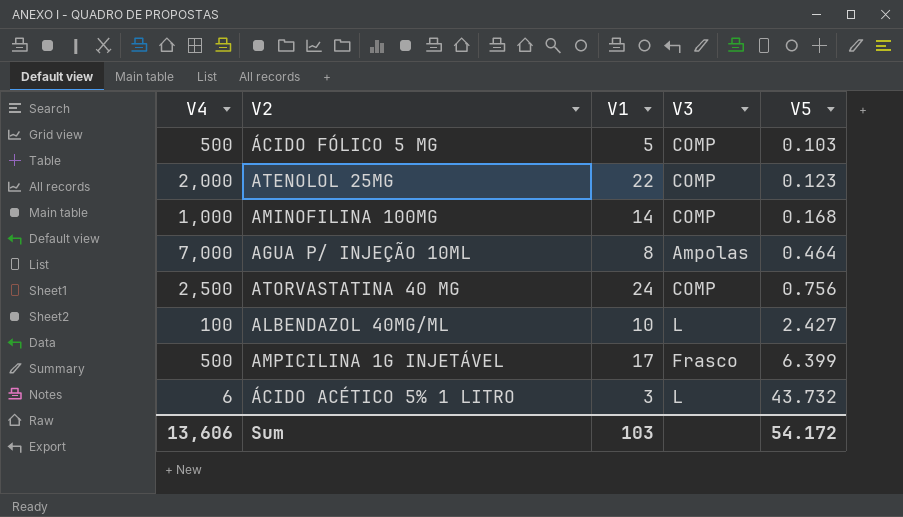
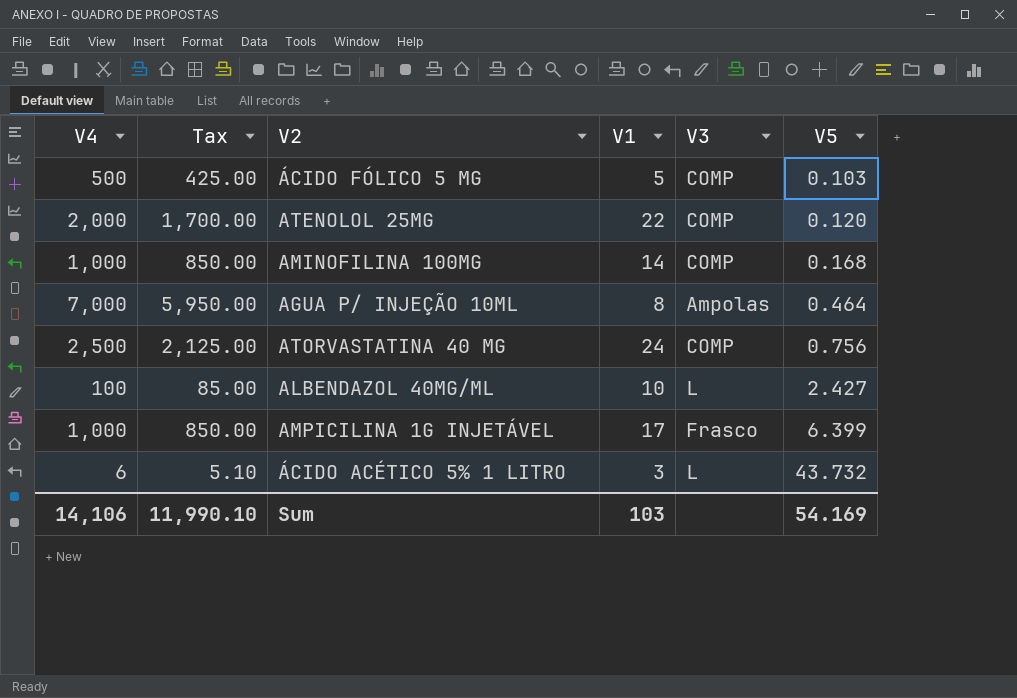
column Tax | formula: none -> [V4] * 0.85
ATENOLOL 25MG | V5: 0.123 -> 0.120
AMPICILINA 1G INJETÁVEL | V4: 500 -> 1,000
Sum | V4: 13,606 -> 14,106
Sum | V5: 54.172 -> 54.169

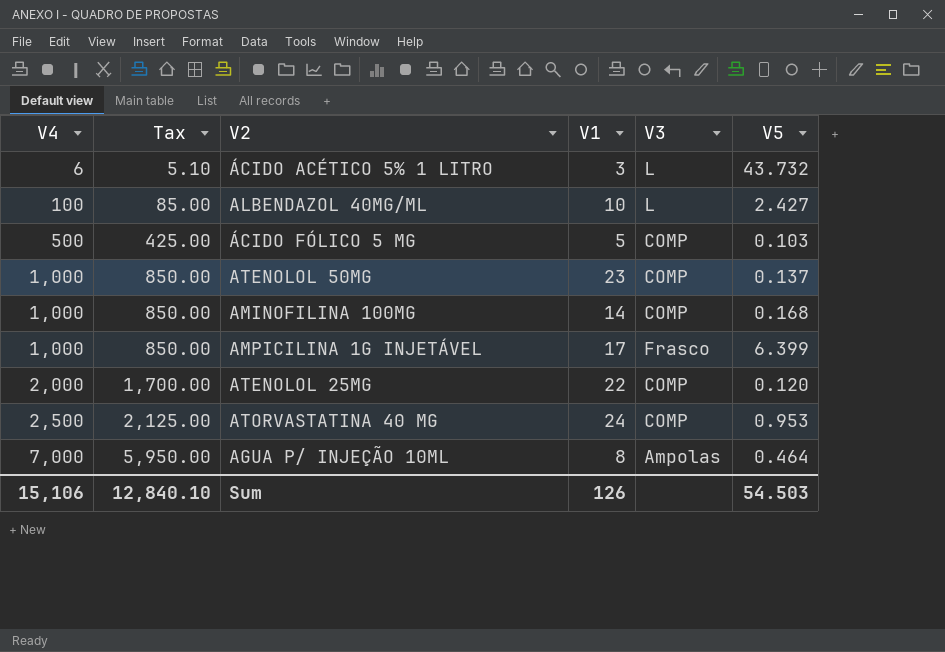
row order: V5 ascending -> V4 ascending
row ATENOLOL 50MG: none -> 1,000 | 850.00 | 23 | COMP | 0.137
ATORVASTATINA 40 MG | V5: 0.756 -> 0.953
Sum | V4: 14,106 -> 15,106
Sum | Tax: 11,990.10 -> 12,840.10
Sum | V1: 103 -> 126
Sum | V5: 54.169 -> 54.503

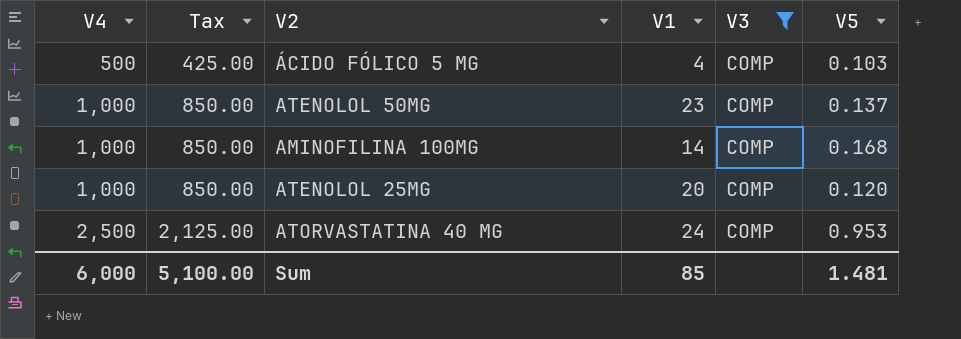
filter: none -> V3 = COMP
ÁCIDO FÓLICO 5 MG | V1: 5 -> 4
ATENOLOL 25MG | V4: 2,000 -> 1,000
ATENOLOL 25MG | Tax: 1,700.00 -> 850.00
ATENOLOL 25MG | V1: 22 -> 20
Sum | V4: 15,106 -> 6,000
Sum | Tax: 12,840.10 -> 5,100.00
Sum | V1: 126 -> 85
Sum | V5: 54.503 -> 1.481

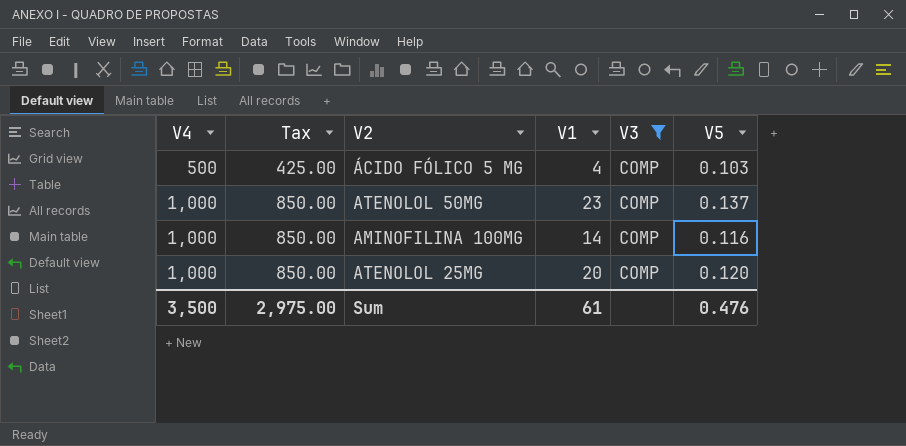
row ATORVASTATINA 40 MG: 2,500 | 2,125.00 | 24 | COMP | 0.953 -> none
AMINOFILINA 100MG | V5: 0.168 -> 0.116
Sum | V4: 6,000 -> 3,500
Sum | Tax: 5,100.00 -> 2,975.00
Sum | V1: 85 -> 61
Sum | V5: 1.481 -> 0.476

